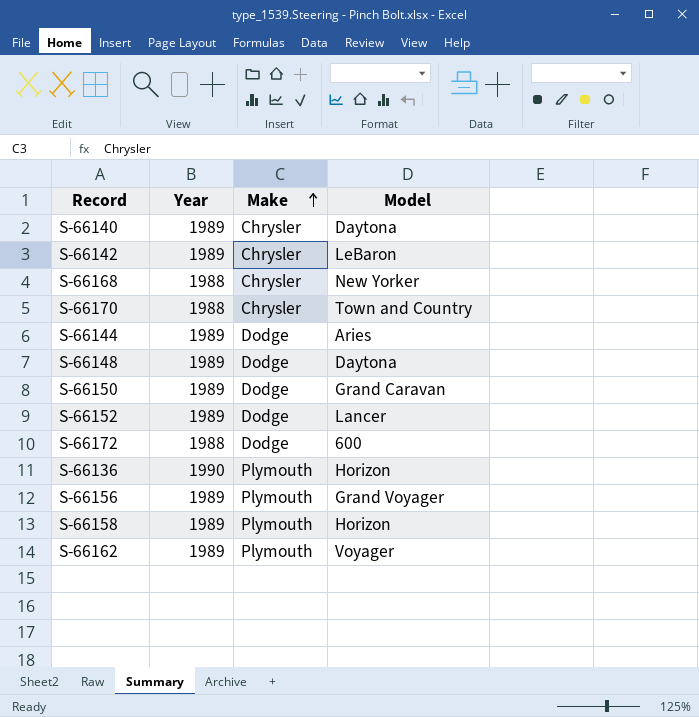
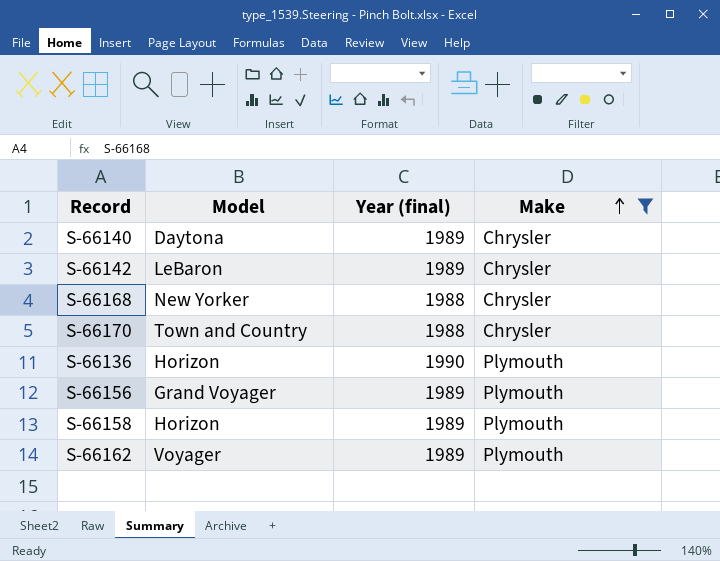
filter: none -> Make != Dodge
column Model | position: 4 -> 2
column name: Year -> Year (final)

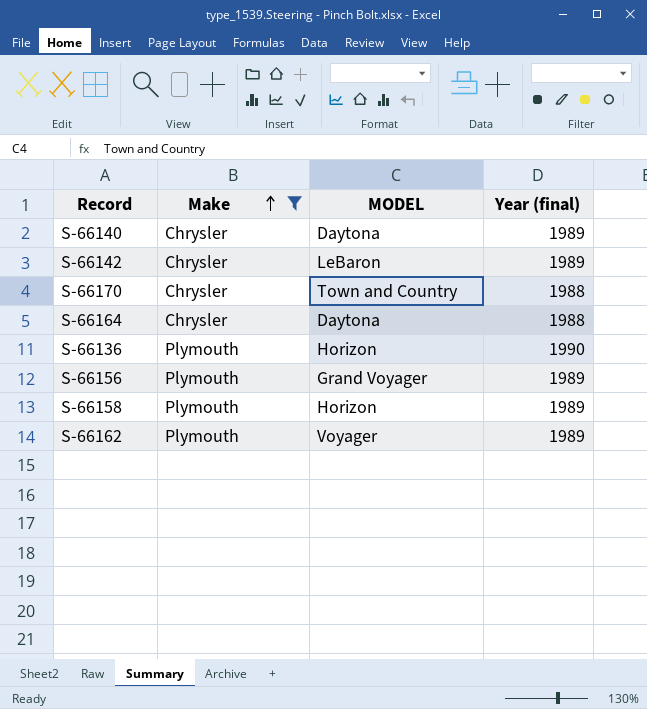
column Make | position: 4 -> 2
column name: Model -> MODEL
row S-66168: New Yorker | 1988 | Chrysler -> none
row S-66164: none -> Chrysler | Daytona | 1988

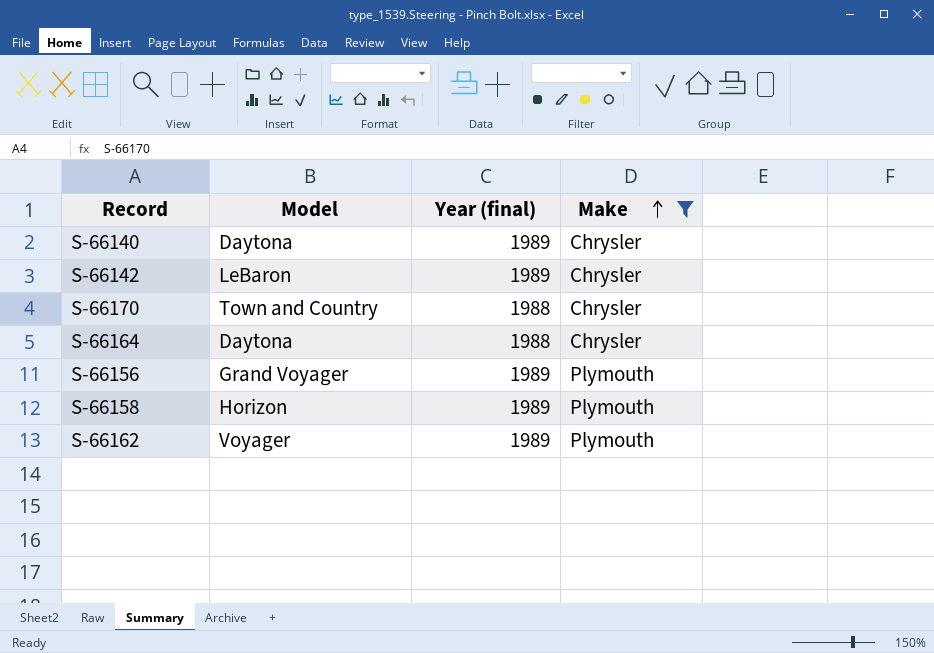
column name: MODEL -> Model
column Make | position: 2 -> 4
row S-66136: Plymouth | Horizon | 1990 -> none

